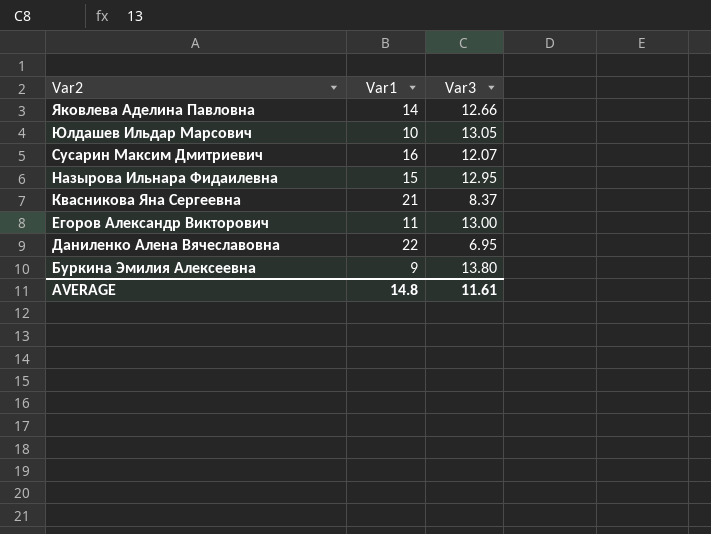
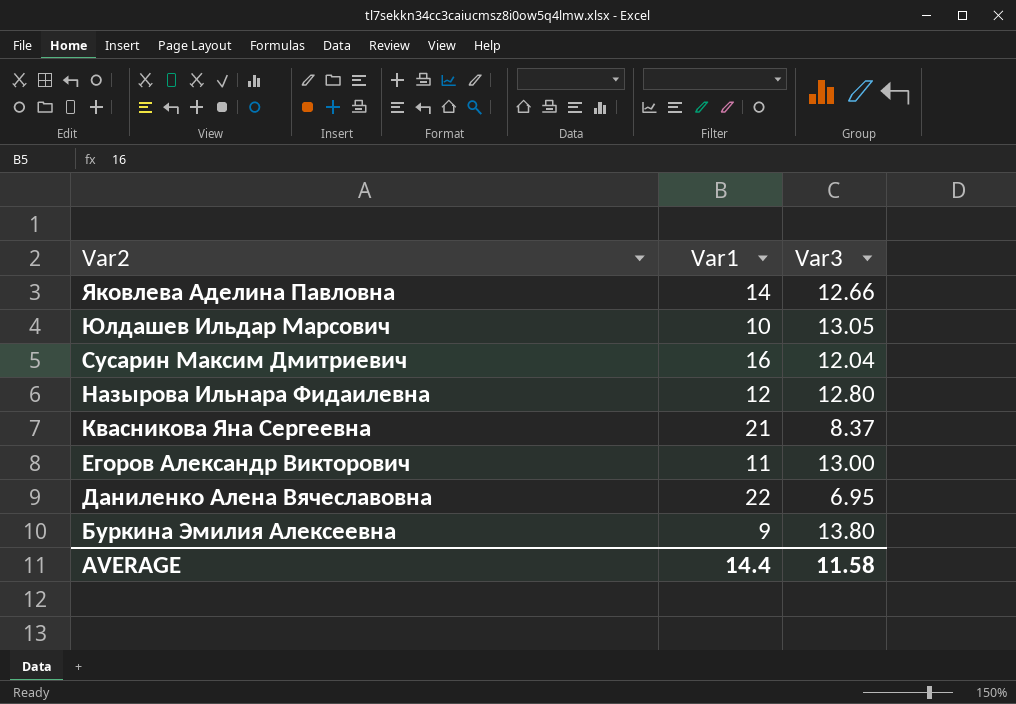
Сусарин Максим Дмитриевич | Var3: 12.07 -> 12.04
Назырова Ильнара Фидаилевна | Var1: 15 -> 12
Назырова Ильнара Фидаилевна | Var3: 12.95 -> 12.80
AVERAGE | Var1: 14.8 -> 14.4
AVERAGE | Var3: 11.61 -> 11.58

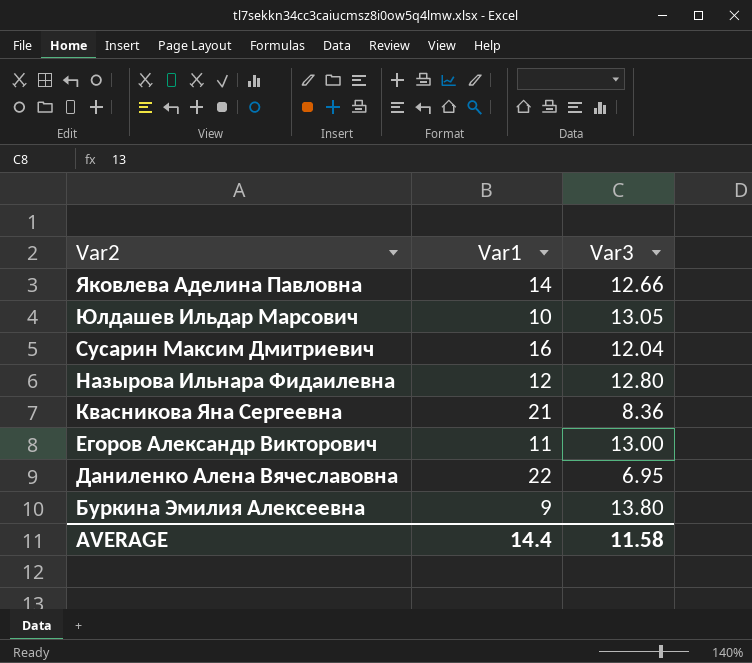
Квасникова Яна Сергеевна | Var3: 8.37 -> 8.36

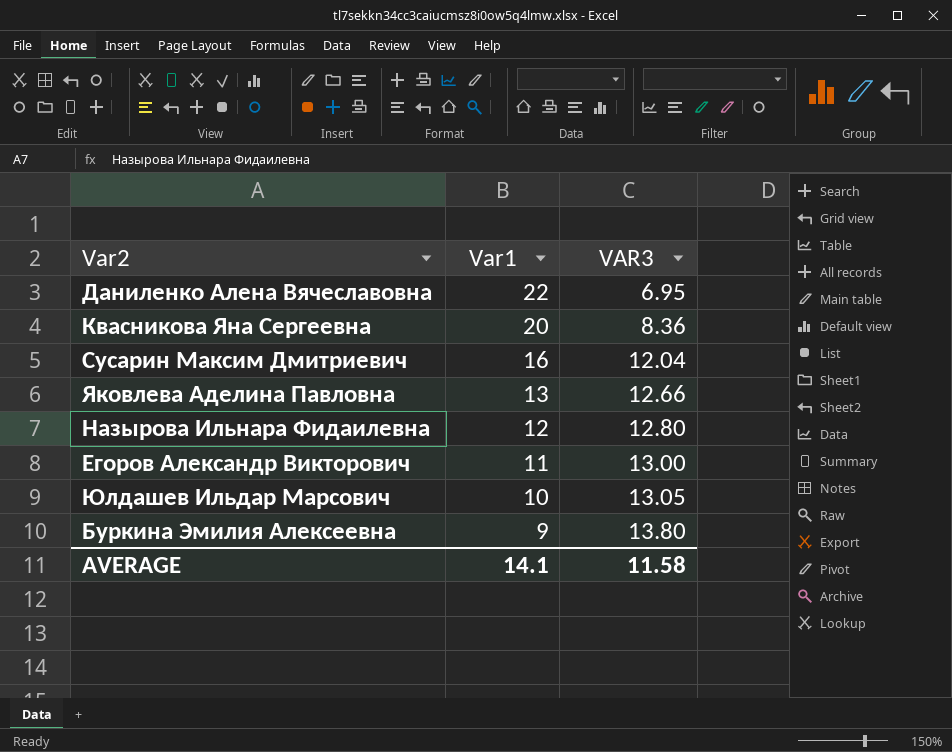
row order: Var2 descending -> Var1 descending
column name: Var3 -> VAR3
Квасникова Яна Сергеевна | Var1: 21 -> 20
Яковлева Аделина Павловна | Var1: 14 -> 13
AVERAGE | Var1: 14.4 -> 14.1

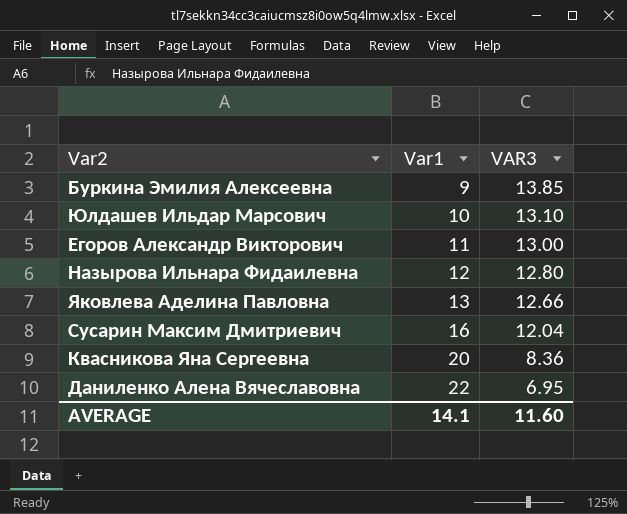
row order: Var1 descending -> Var1 ascending
Буркина Эмилия Алексеевна | VAR3: 13.80 -> 13.85
Юлдашев Ильдар Марсович | VAR3: 13.05 -> 13.10
AVERAGE | VAR3: 11.58 -> 11.60

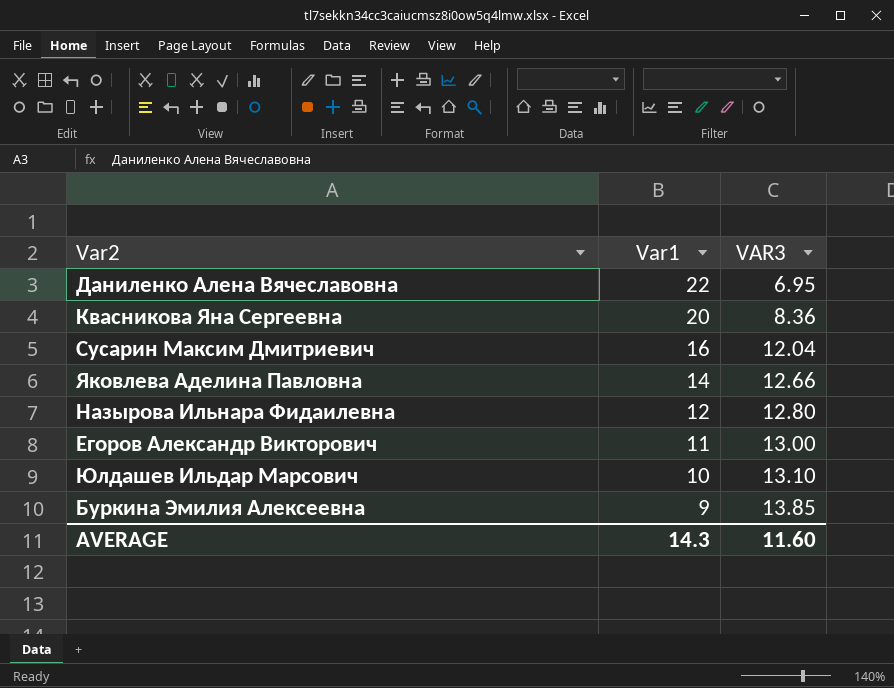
row order: Var1 ascending -> Var1 descending
Яковлева Аделина Павловна | Var1: 13 -> 14
AVERAGE | Var1: 14.1 -> 14.3

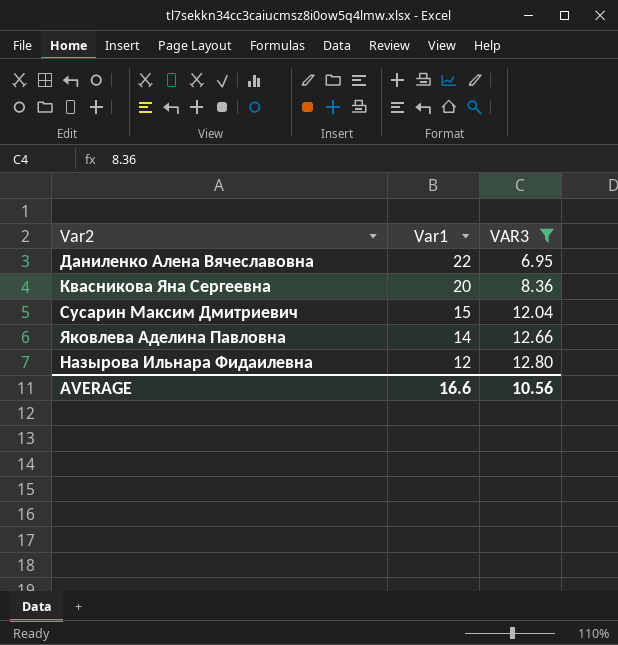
filter: none -> VAR3 <= 12.80
Сусарин Максим Дмитриевич | Var1: 16 -> 15
AVERAGE | Var1: 14.3 -> 16.6
AVERAGE | VAR3: 11.60 -> 10.56

